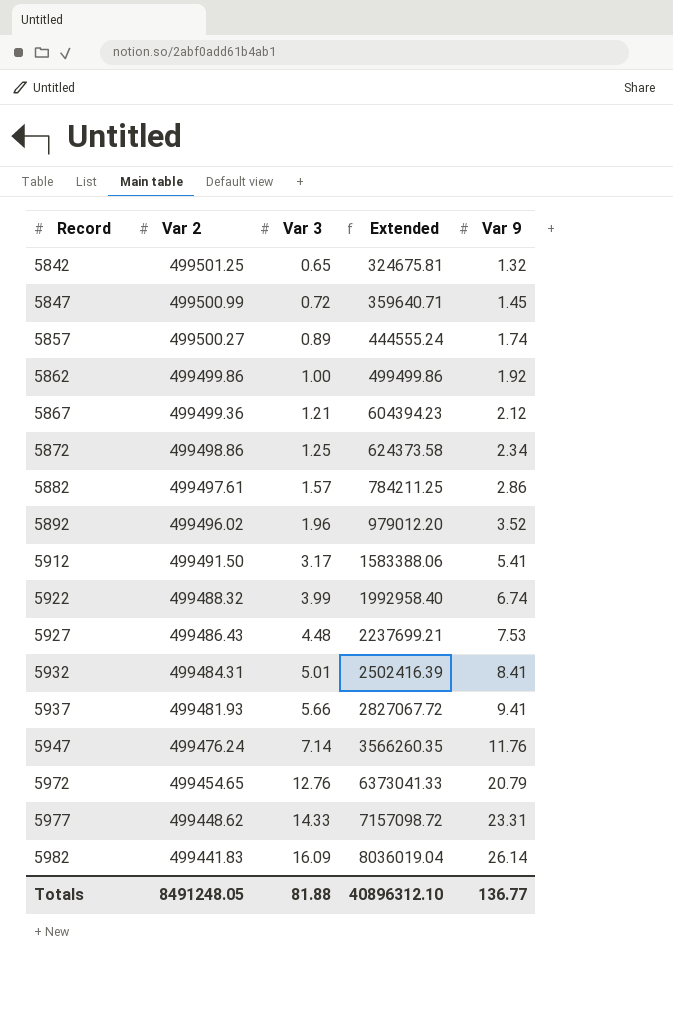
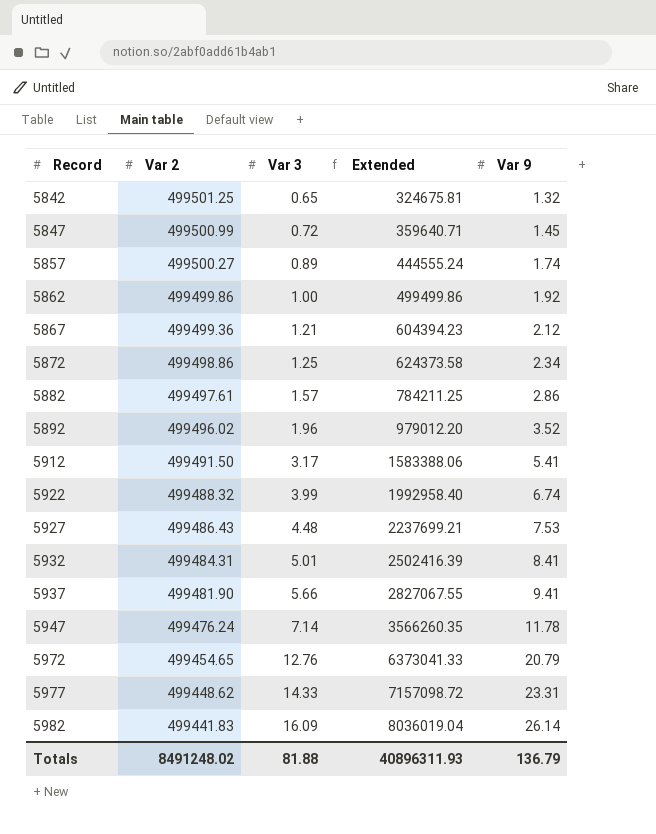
5937 | Var 2: 499481.93 -> 499481.90
5937 | Extended: 2827067.72 -> 2827067.55
5947 | Var 9: 11.76 -> 11.78
Totals | Var 2: 8491248.05 -> 8491248.02
Totals | Extended: 40896312.10 -> 40896311.93
Totals | Var 9: 136.77 -> 136.79

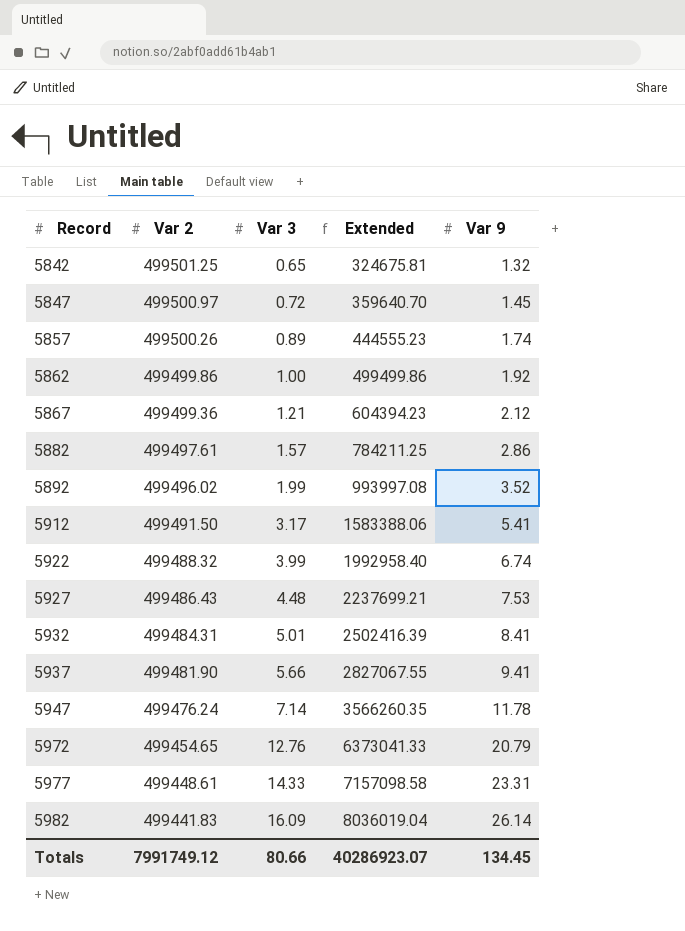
row 5872: 499498.86 | 1.25 | 624373.58 | 2.34 -> none
5847 | Var 2: 499500.99 -> 499500.97
5847 | Extended: 359640.71 -> 359640.70
5857 | Var 2: 499500.27 -> 499500.26
5857 | Extended: 444555.24 -> 444555.23
5892 | Var 3: 1.96 -> 1.99
5892 | Extended: 979012.20 -> 993997.08
5977 | Var 2: 499448.62 -> 499448.61
5977 | Extended: 7157098.72 -> 7157098.58
Totals | Var 2: 8491248.02 -> 7991749.12
Totals | Var 3: 81.88 -> 80.66
Totals | Extended: 40896311.93 -> 40286923.07
Totals | Var 9: 136.79 -> 134.45

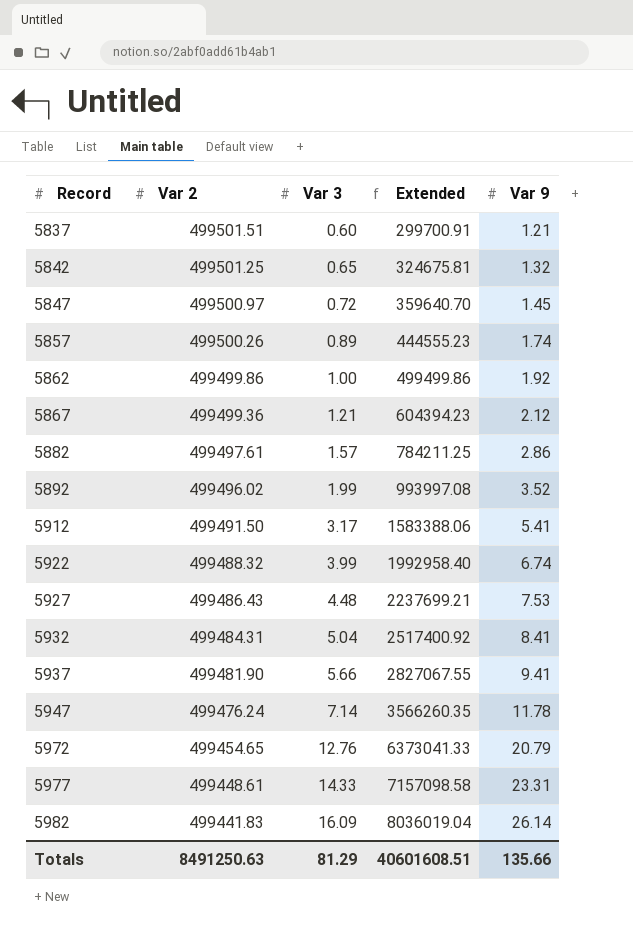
row 5837: none -> 499501.51 | 0.60 | 299700.91 | 1.21
5932 | Var 3: 5.01 -> 5.04
5932 | Extended: 2502416.39 -> 2517400.92
Totals | Var 2: 7991749.12 -> 8491250.63
Totals | Var 3: 80.66 -> 81.29
Totals | Extended: 40286923.07 -> 40601608.51
Totals | Var 9: 134.45 -> 135.66

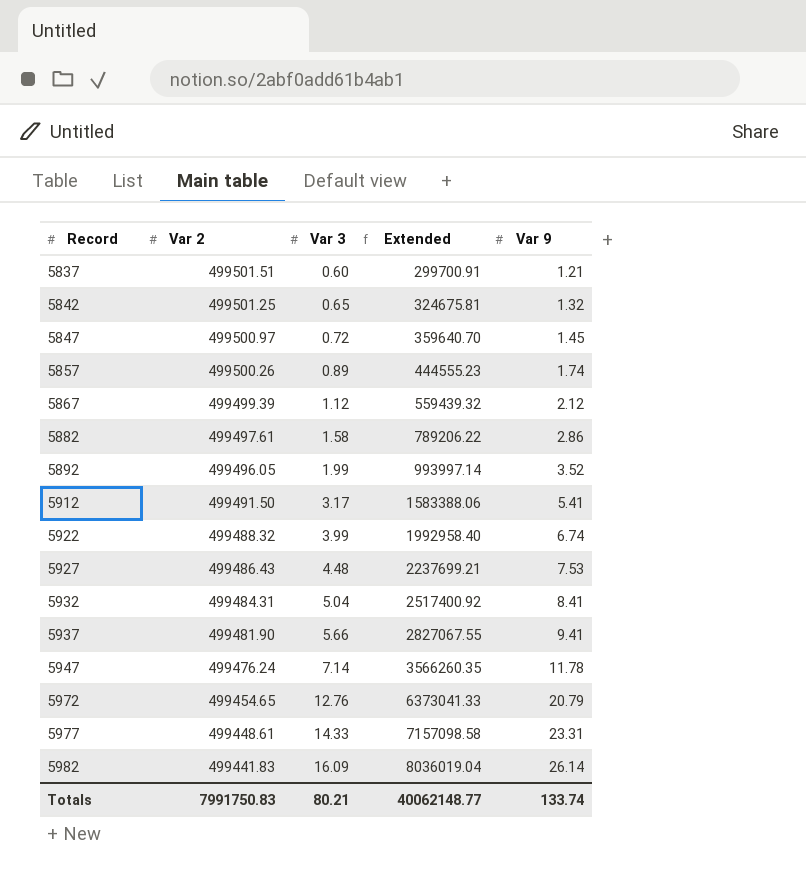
row 5862: 499499.86 | 1.00 | 499499.86 | 1.92 -> none
5867 | Var 2: 499499.36 -> 499499.39
5867 | Var 3: 1.21 -> 1.12
5867 | Extended: 604394.23 -> 559439.32
5882 | Var 3: 1.57 -> 1.58
5882 | Extended: 784211.25 -> 789206.22
5892 | Var 2: 499496.02 -> 499496.05
5892 | Extended: 993997.08 -> 993997.14
Totals | Var 2: 8491250.63 -> 7991750.83
Totals | Var 3: 81.29 -> 80.21
Totals | Extended: 40601608.51 -> 40062148.77
Totals | Var 9: 135.66 -> 133.74

